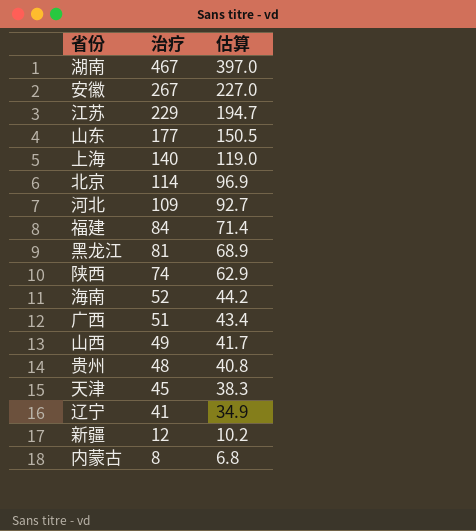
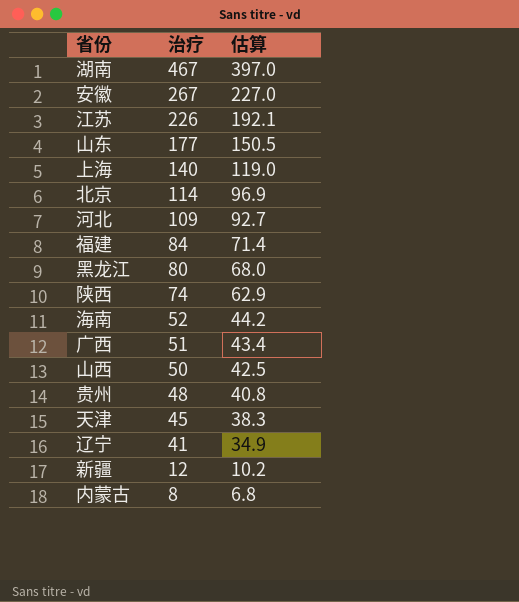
江苏 | 治疗: 229 -> 226
江苏 | 估算: 194.7 -> 192.1
黑龙江 | 治疗: 81 -> 80
黑龙江 | 估算: 68.9 -> 68.0
山西 | 治疗: 49 -> 50
山西 | 估算: 41.7 -> 42.5

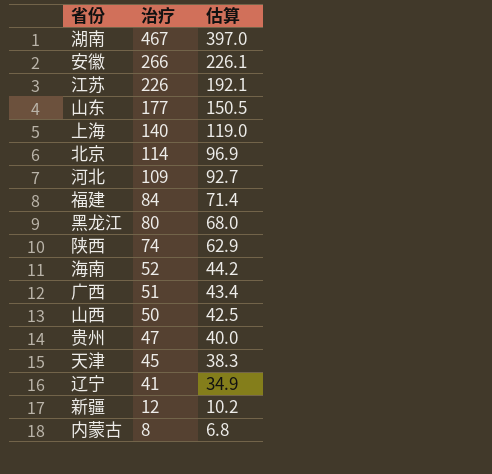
安徽 | 治疗: 267 -> 266
安徽 | 估算: 227.0 -> 226.1
贵州 | 治疗: 48 -> 47
贵州 | 估算: 40.8 -> 40.0

